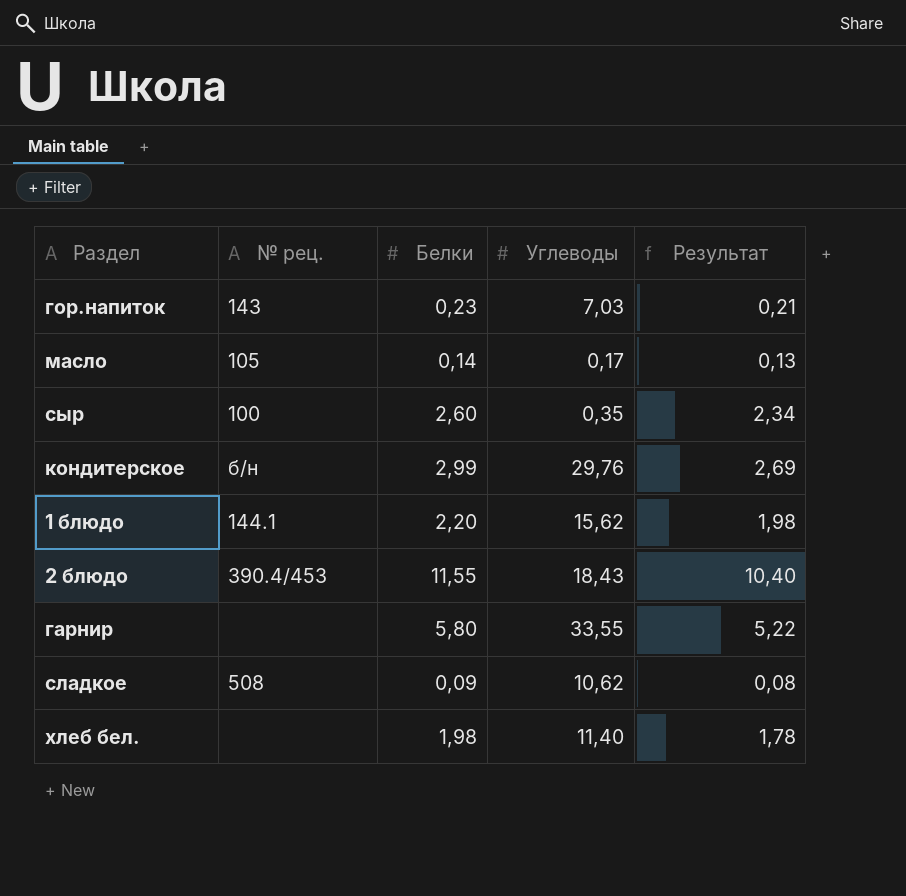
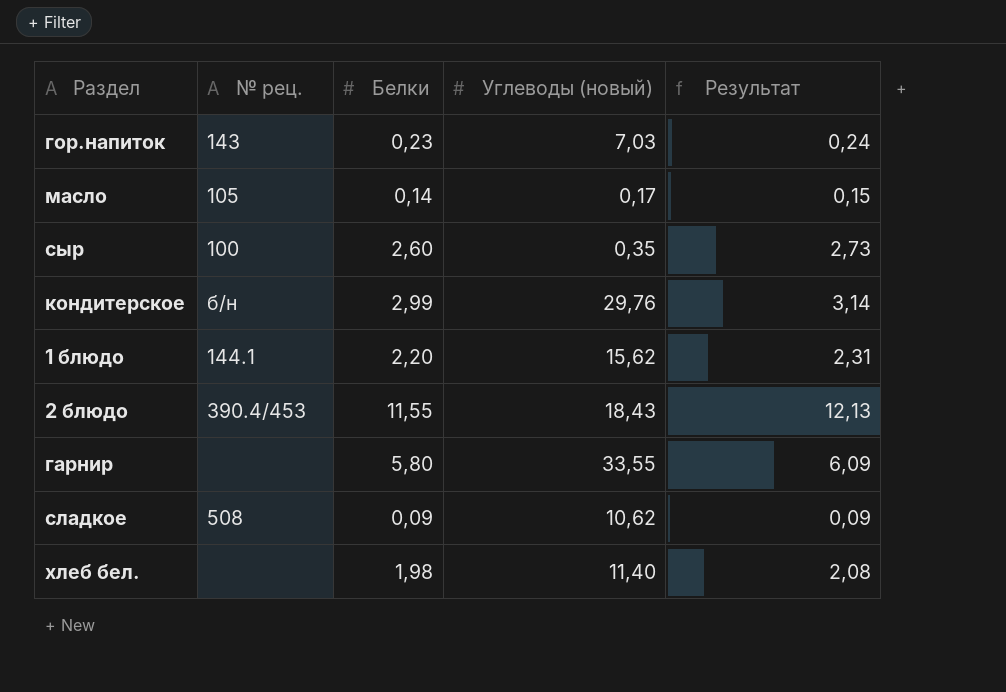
column name: Углеводы -> Углеводы (новый)
column Результат | formula: [Белки] * 0,9 -> [Белки] * 1,05

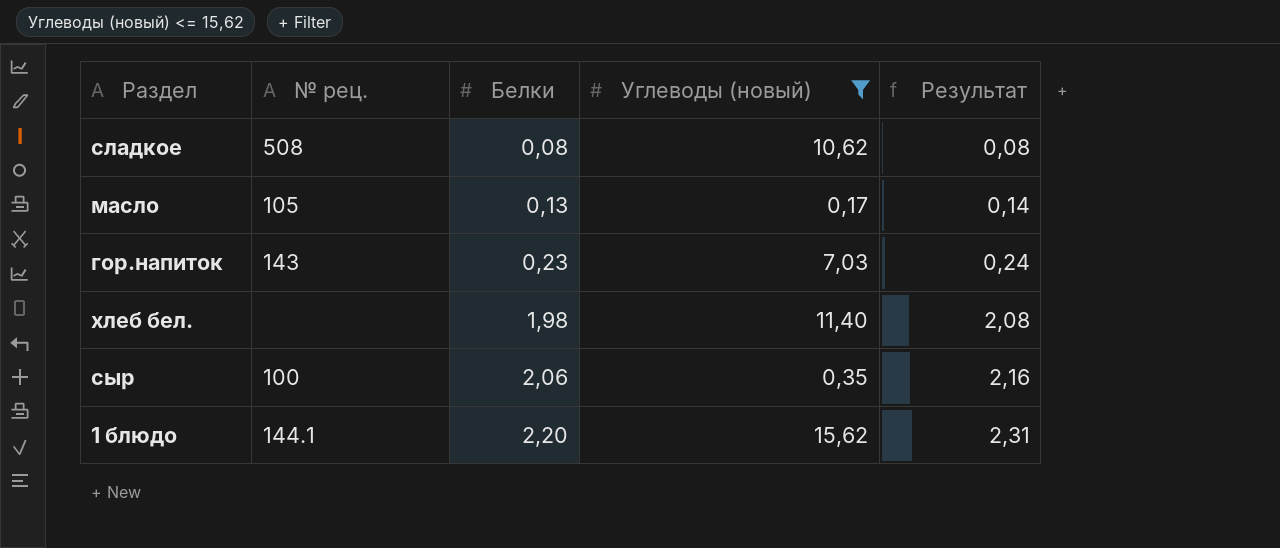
filter: none -> Углеводы (новый) <= 15,62
row order: none -> Белки ascending
сладкое | Белки: 0,09 -> 0,08
сладкое | Результат: 0,09 -> 0,08
масло | Белки: 0,14 -> 0,13
масло | Результат: 0,15 -> 0,14
сыр | Белки: 2,60 -> 2,06
сыр | Результат: 2,73 -> 2,16

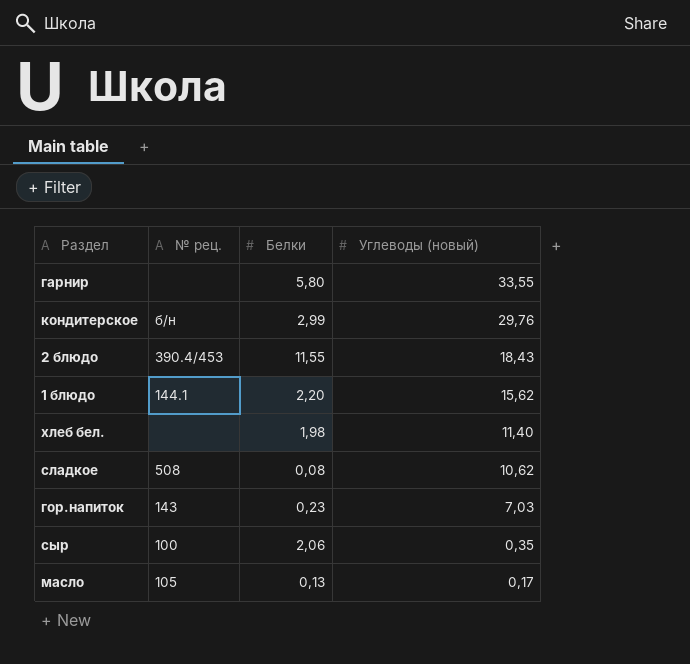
filter: Углеводы (новый) <= 15,62 -> none
row order: Белки ascending -> Углеводы (новый) descending
column Результат | formula: [Белки] * 1,05 -> none

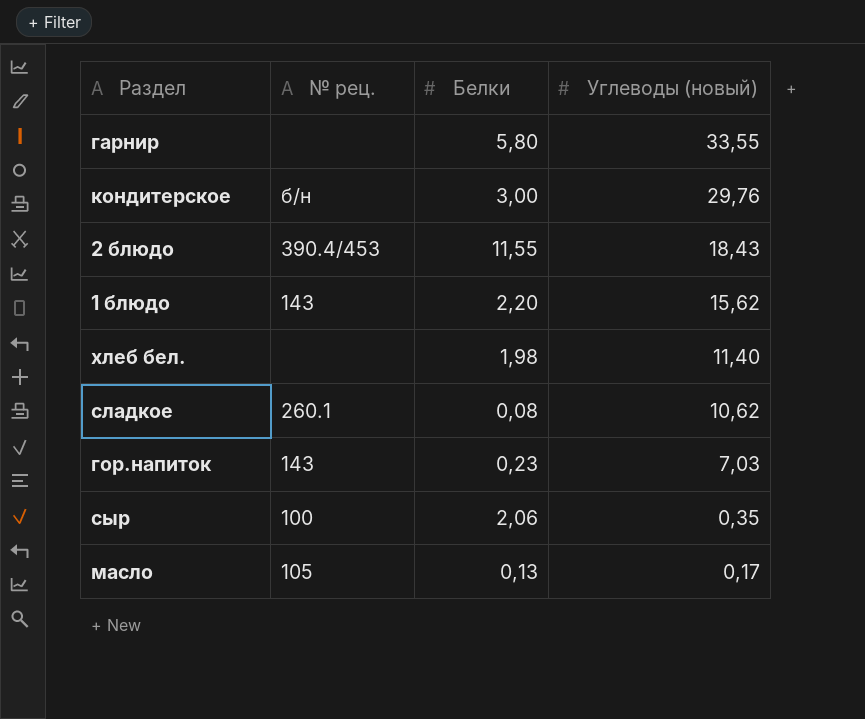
кондитерское | Белки: 2,99 -> 3,00
1 блюдо | № рец.: 144.1 -> 143
сладкое | № рец.: 508 -> 260.1

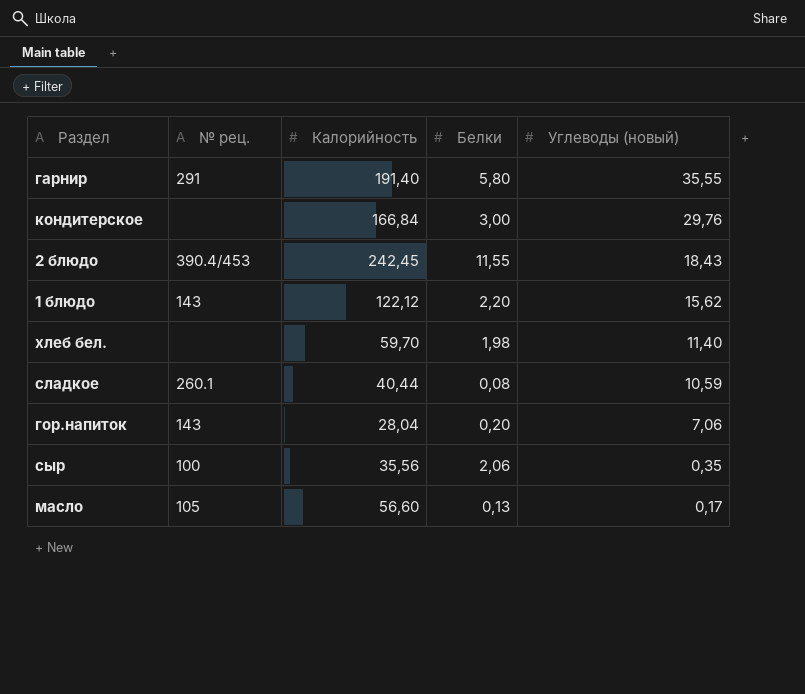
column Калорийность | position: none -> 3
гарнир | № рец.: none -> 291
гарнир | Углеводы (новый): 33,55 -> 35,55
кондитерское | № рец.: б/н -> none
сладкое | Углеводы (новый): 10,62 -> 10,59
гор.напиток | Белки: 0,23 -> 0,20
гор.напиток | Углеводы (новый): 7,03 -> 7,06

